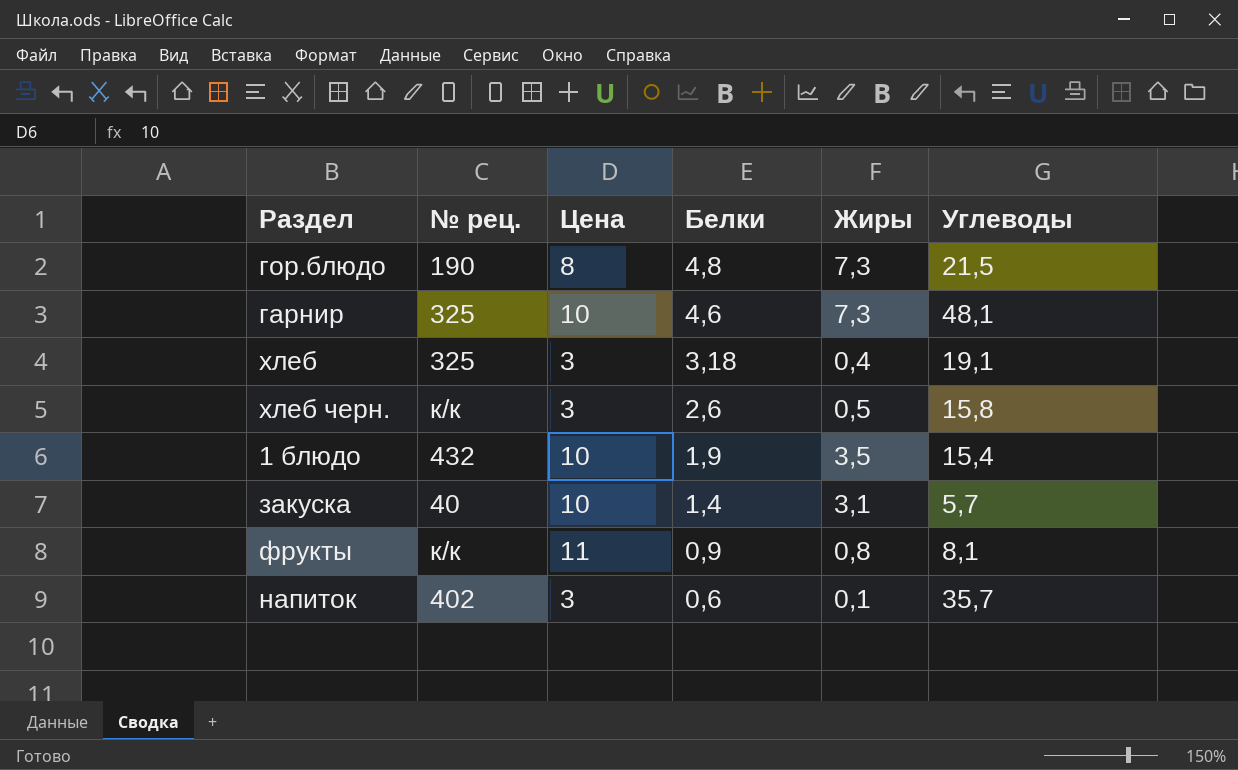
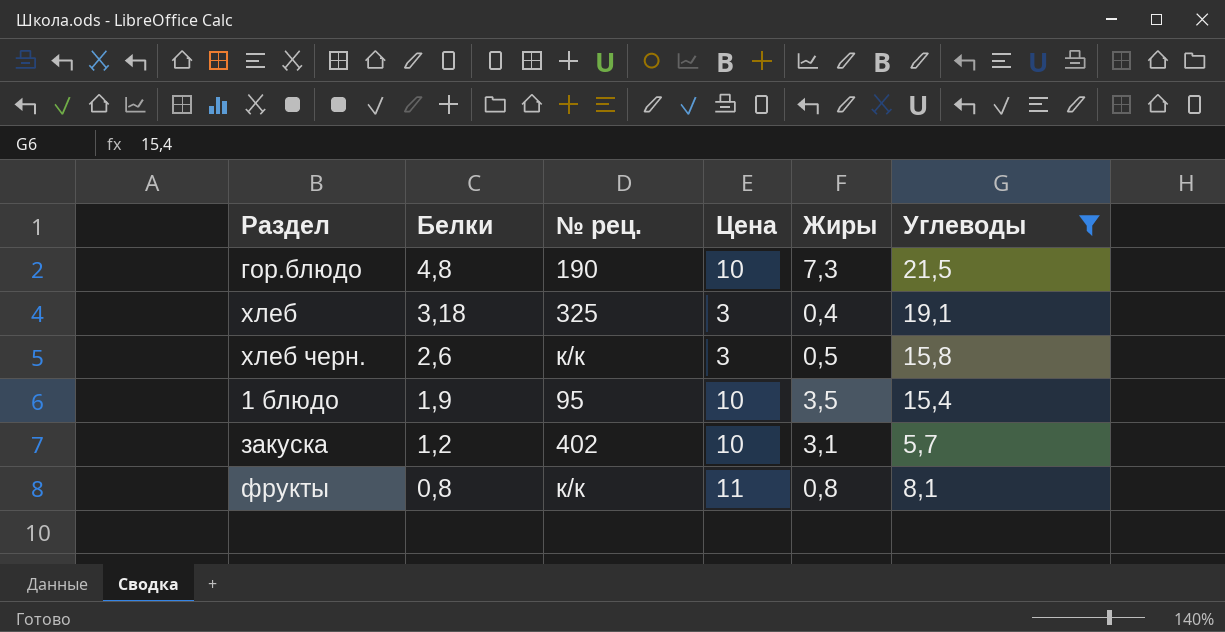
filter: none -> Углеводы <= 21,5
column Белки | position: 4 -> 2
гор.блюдо | Цена: 8 -> 10
1 блюдо | № рец.: 432 -> 95
закуска | Белки: 1,4 -> 1,2
закуска | № рец.: 40 -> 402
фрукты | Белки: 0,9 -> 0,8

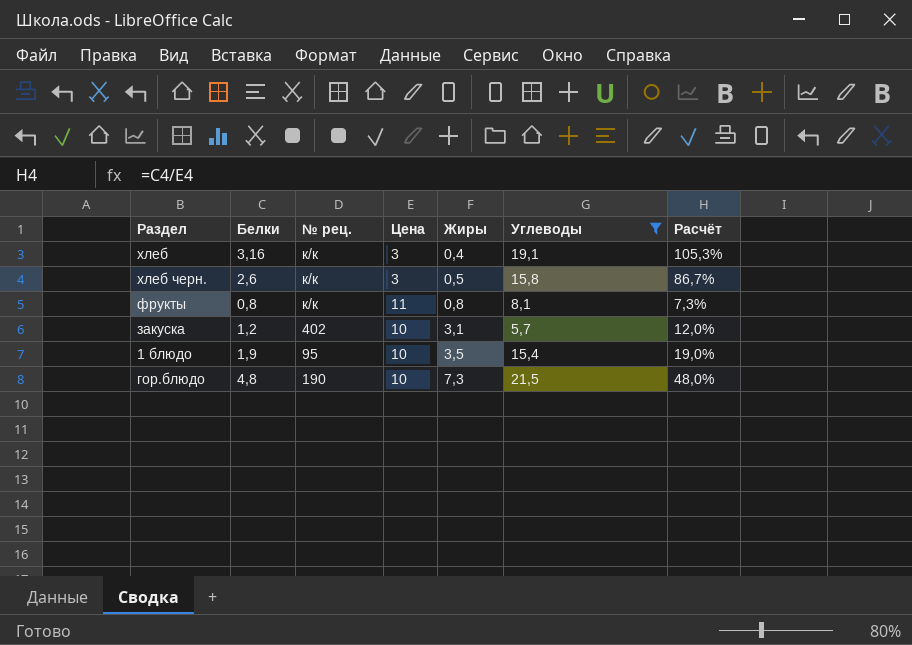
row order: Белки descending -> Жиры ascending
column Расчёт | formula: none -> [Белки] / [Цена]
хлеб | Белки: 3,18 -> 3,16
хлеб | № рец.: 325 -> к/к

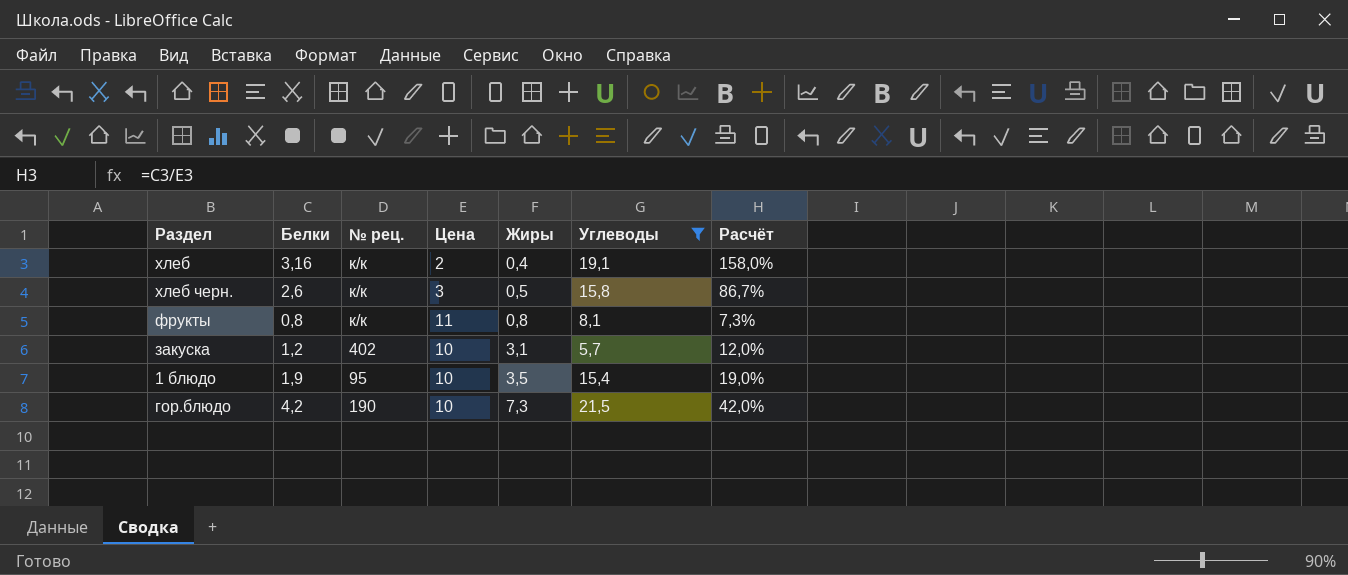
хлеб | Цена: 3 -> 2
хлеб | Расчёт: 105,3% -> 158,0%
гор.блюдо | Белки: 4,8 -> 4,2
гор.блюдо | Расчёт: 48,0% -> 42,0%

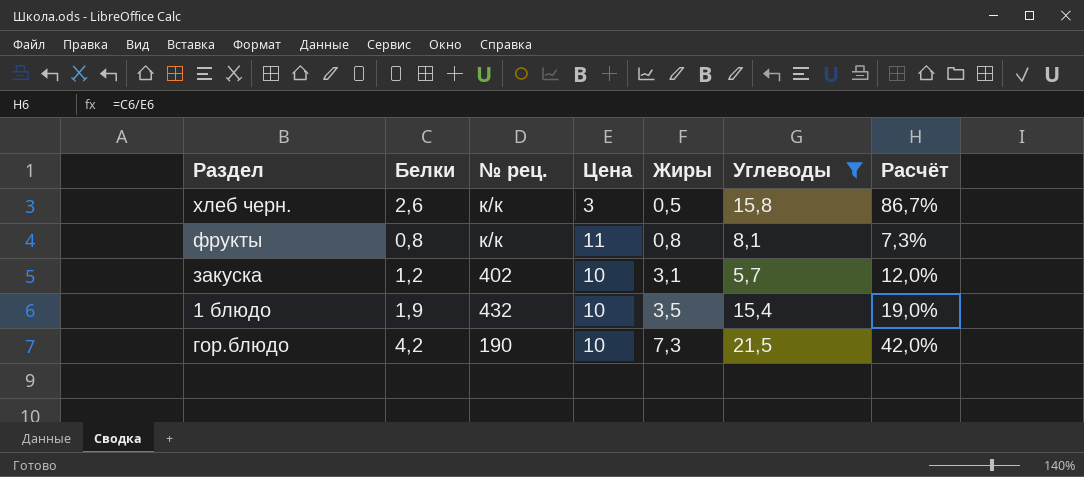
row хлеб: 3,16 | к/к | 2 | 0,4 | 19,1 | 158,0% -> none
1 блюдо | № рец.: 95 -> 432

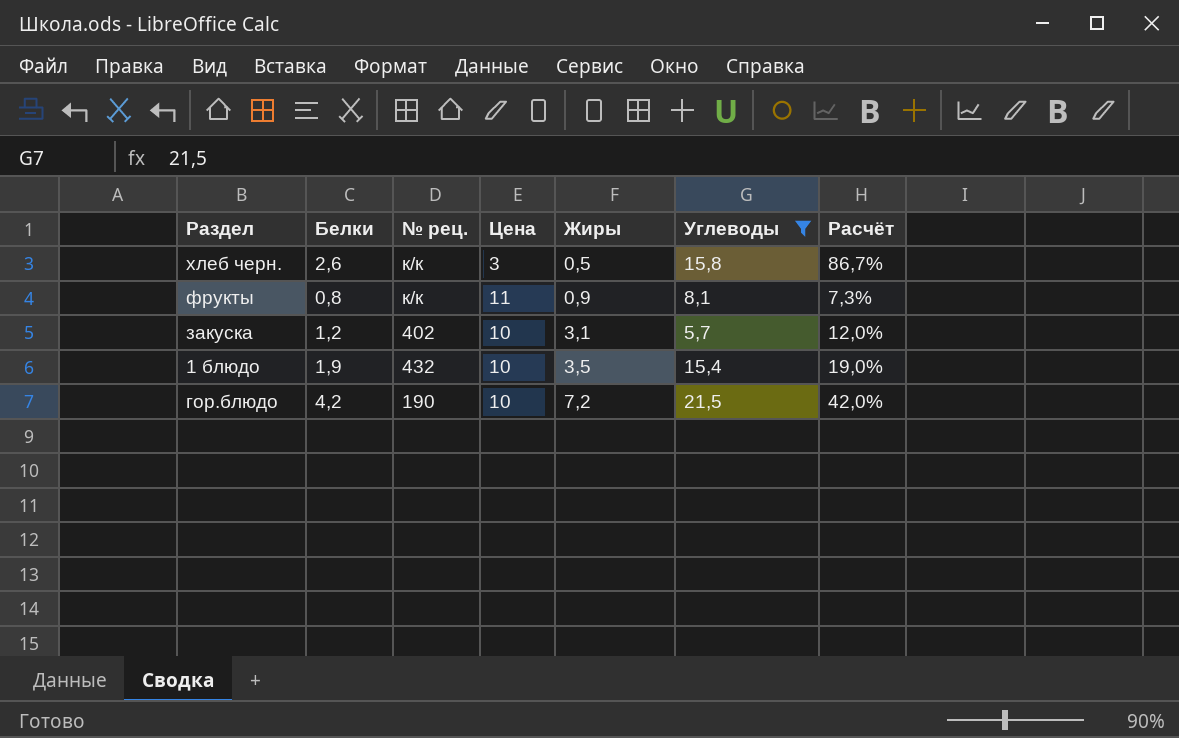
фрукты | Жиры: 0,8 -> 0,9
гор.блюдо | Жиры: 7,3 -> 7,2

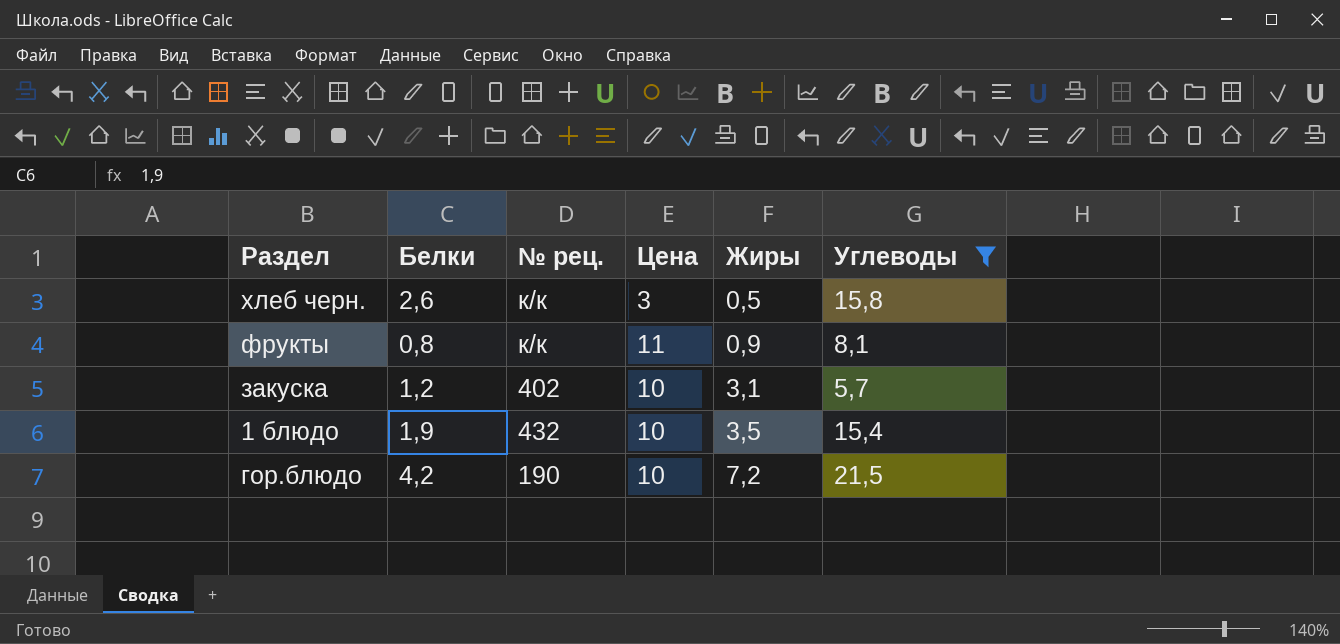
column Расчёт | formula: [Белки] / [Цена] -> none

